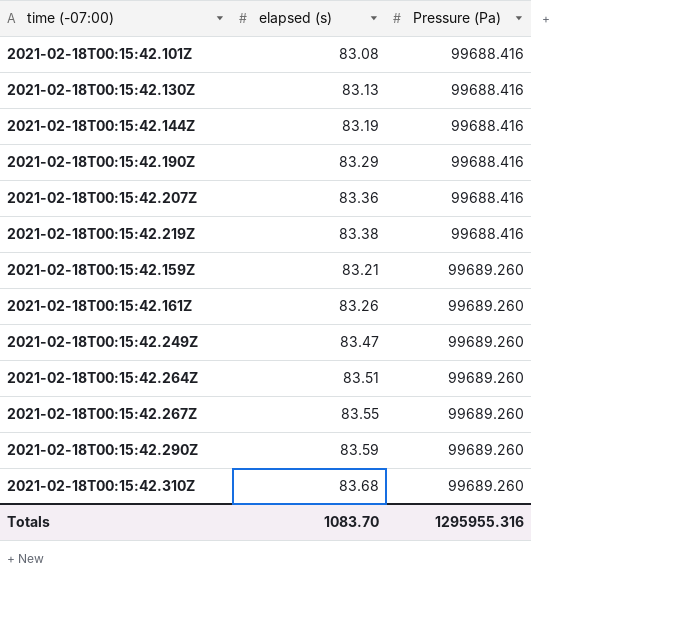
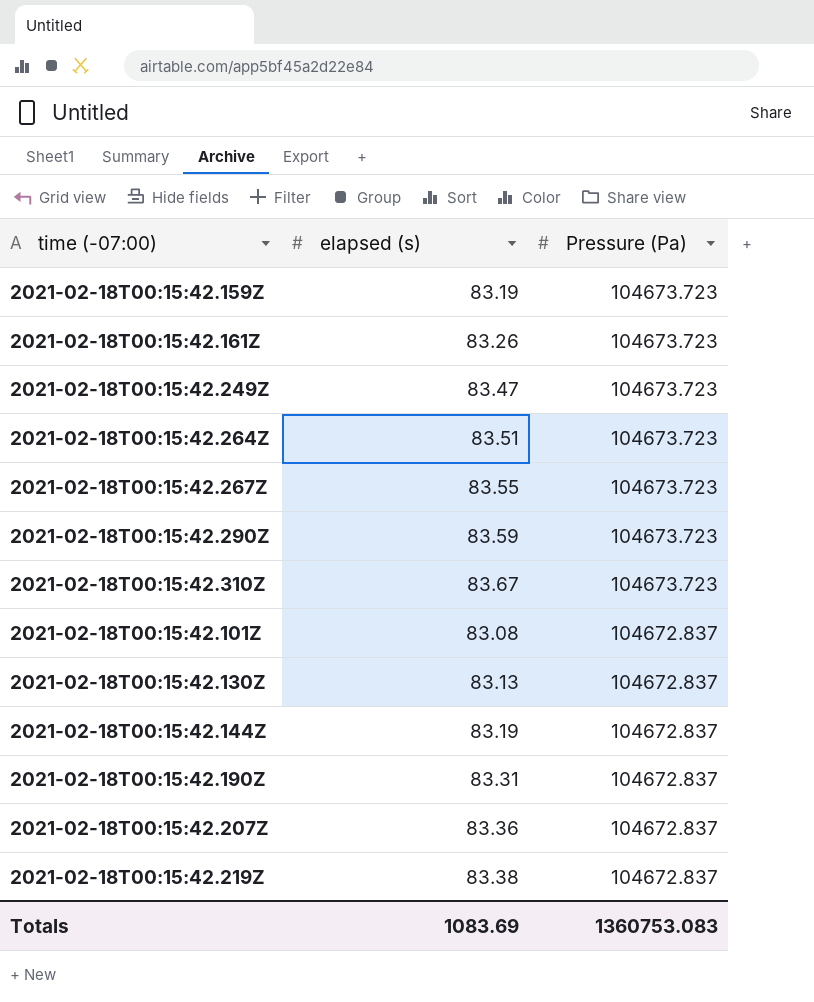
row order: Pressure (Pa) ascending -> Pressure (Pa) descending
2021-02-18T00:15:42.159Z | elapsed (s): 83.21 -> 83.19
2021-02-18T00:15:42.159Z | Pressure (Pa): 99689.260 -> 104673.723
2021-02-18T00:15:42.161Z | Pressure (Pa): 99689.260 -> 104673.723
2021-02-18T00:15:42.249Z | Pressure (Pa): 99689.260 -> 104673.723
2021-02-18T00:15:42.264Z | Pressure (Pa): 99689.260 -> 104673.723
2021-02-18T00:15:42.267Z | Pressure (Pa): 99689.260 -> 104673.723
2021-02-18T00:15:42.290Z | Pressure (Pa): 99689.260 -> 104673.723
2021-02-18T00:15:42.310Z | elapsed (s): 83.68 -> 83.67
2021-02-18T00:15:42.310Z | Pressure (Pa): 99689.260 -> 104673.723
2021-02-18T00:15:42.101Z | Pressure (Pa): 99688.416 -> 104672.837
2021-02-18T00:15:42.130Z | Pressure (Pa): 99688.416 -> 104672.837
2021-02-18T00:15:42.144Z | Pressure (Pa): 99688.416 -> 104672.837
2021-02-18T00:15:42.190Z | elapsed (s): 83.29 -> 83.31
2021-02-18T00:15:42.190Z | Pressure (Pa): 99688.416 -> 104672.837
2021-02-18T00:15:42.207Z | Pressure (Pa): 99688.416 -> 104672.837
2021-02-18T00:15:42.219Z | Pressure (Pa): 99688.416 -> 104672.837
Totals | elapsed (s): 1083.70 -> 1083.69
Totals | Pressure (Pa): 1295955.316 -> 1360753.083

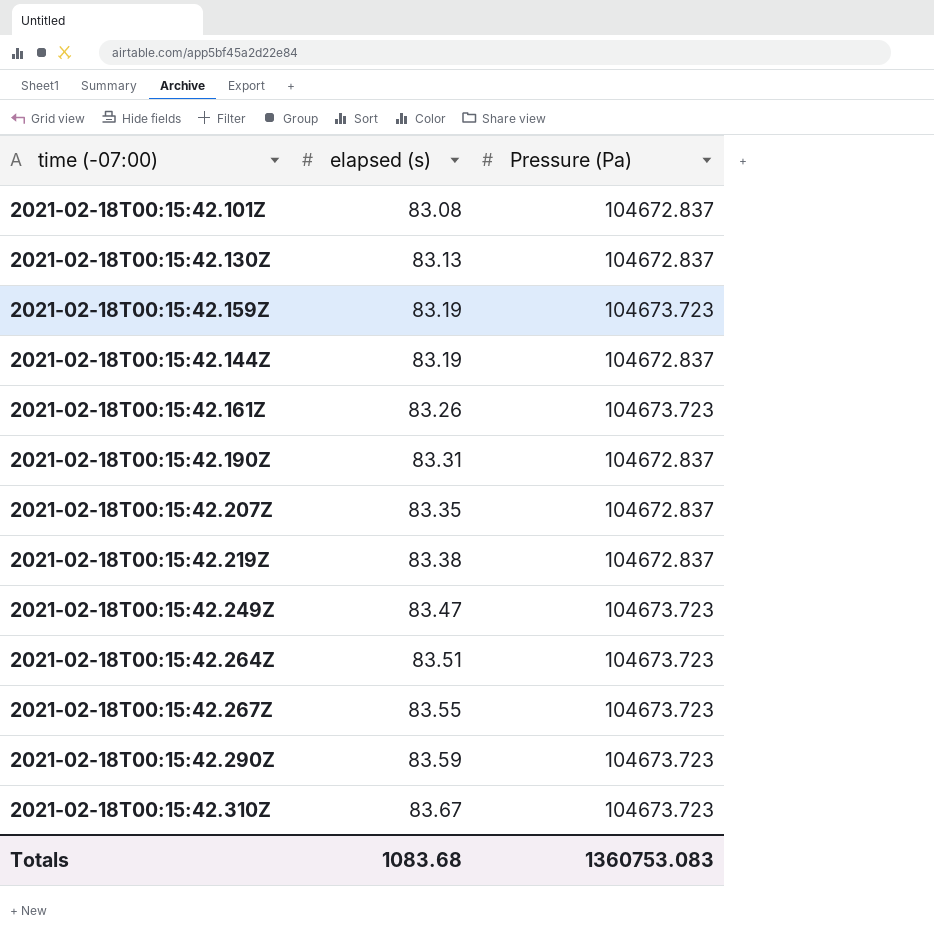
row order: Pressure (Pa) descending -> elapsed (s) ascending
2021-02-18T00:15:42.207Z | elapsed (s): 83.36 -> 83.35
Totals | elapsed (s): 1083.69 -> 1083.68

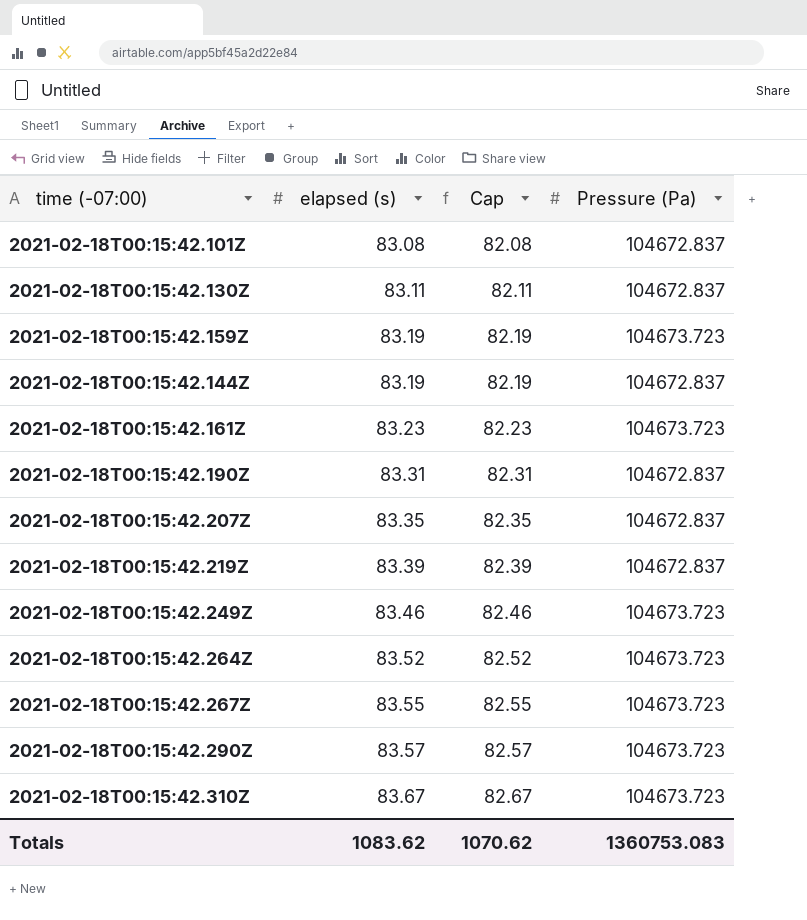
column Cap | formula: none -> [elapsed (s)] - 1
2021-02-18T00:15:42.130Z | elapsed (s): 83.13 -> 83.11
2021-02-18T00:15:42.161Z | elapsed (s): 83.26 -> 83.23
2021-02-18T00:15:42.219Z | elapsed (s): 83.38 -> 83.39
2021-02-18T00:15:42.249Z | elapsed (s): 83.47 -> 83.46
2021-02-18T00:15:42.264Z | elapsed (s): 83.51 -> 83.52
2021-02-18T00:15:42.290Z | elapsed (s): 83.59 -> 83.57
Totals | elapsed (s): 1083.68 -> 1083.62

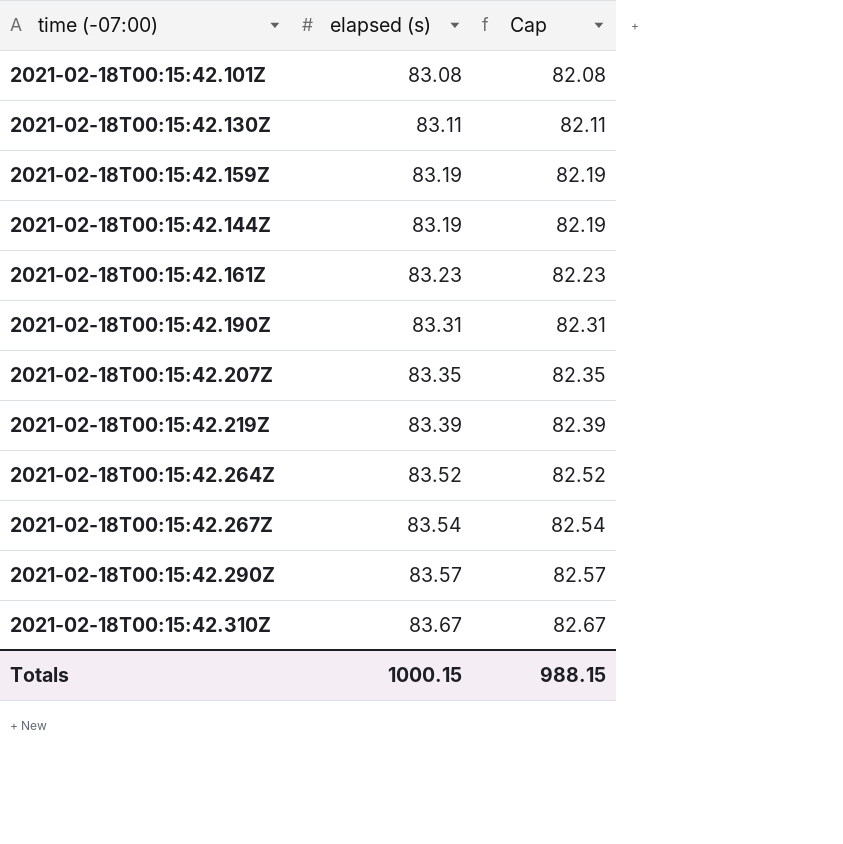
column Pressure (Pa) | position: 4 -> none
row 2021-02-18T00:15:42.249Z: 83.46 | 82.46 | 104673.723 -> none
2021-02-18T00:15:42.267Z | elapsed (s): 83.55 -> 83.54
2021-02-18T00:15:42.267Z | Cap: 82.55 -> 82.54
Totals | elapsed (s): 1083.62 -> 1000.15
Totals | Cap: 1070.62 -> 988.15

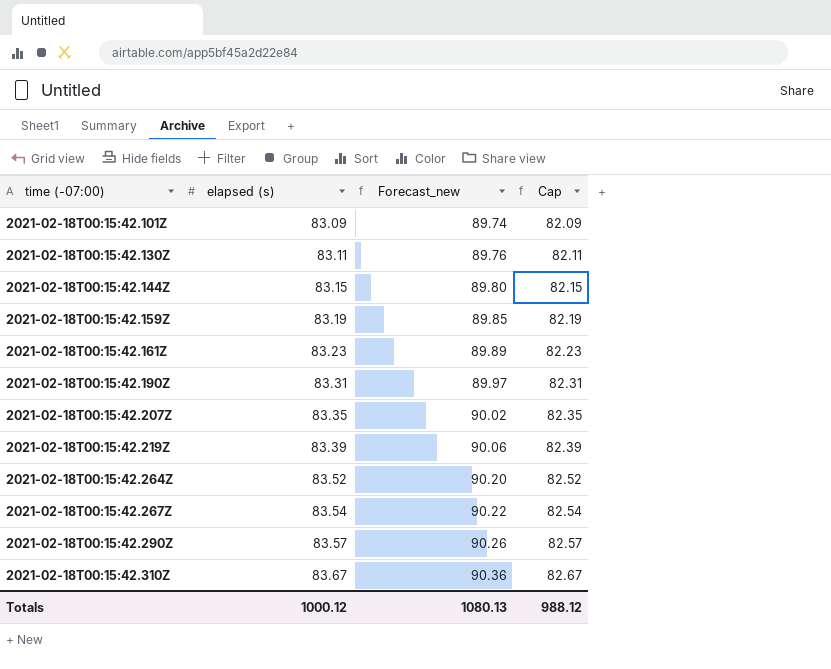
row order: elapsed (s) ascending -> time (-07:00) ascending
column Forecast_new | formula: none -> [elapsed (s)] * 1.08
2021-02-18T00:15:42.101Z | elapsed (s): 83.08 -> 83.09
2021-02-18T00:15:42.101Z | Cap: 82.08 -> 82.09
2021-02-18T00:15:42.144Z | elapsed (s): 83.19 -> 83.15
2021-02-18T00:15:42.144Z | Cap: 82.19 -> 82.15
Totals | elapsed (s): 1000.15 -> 1000.12
Totals | Cap: 988.15 -> 988.12

